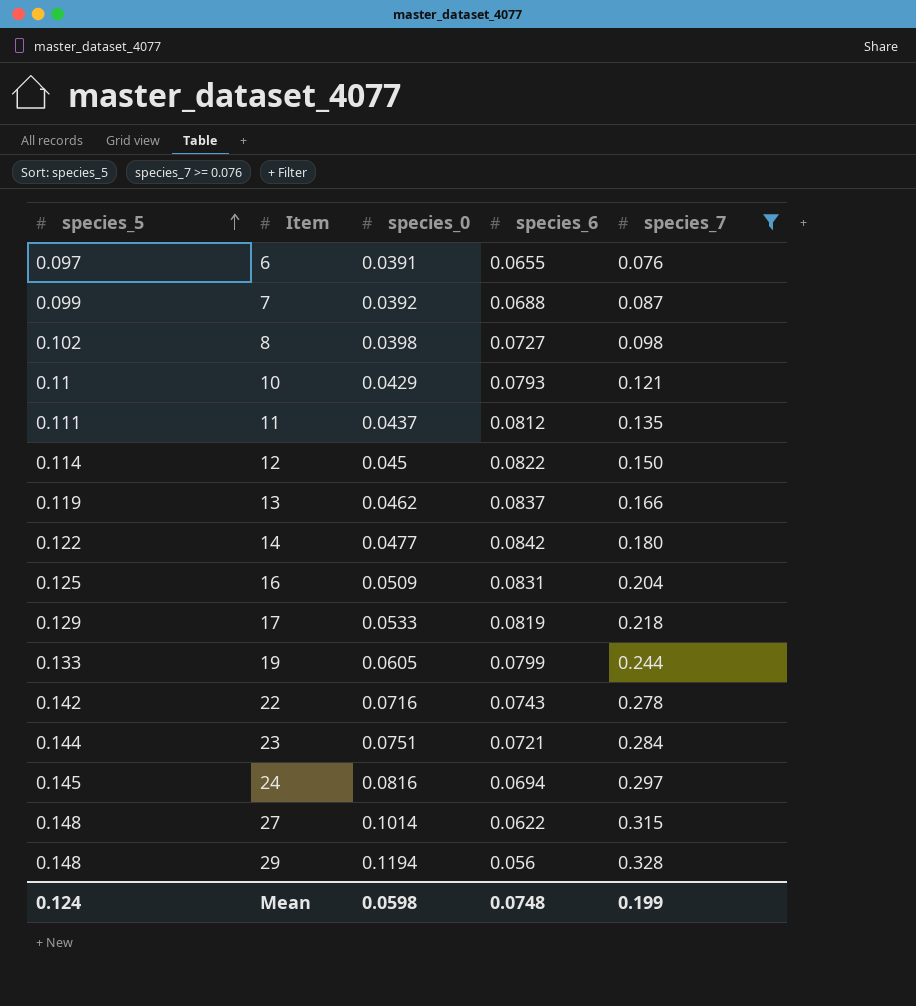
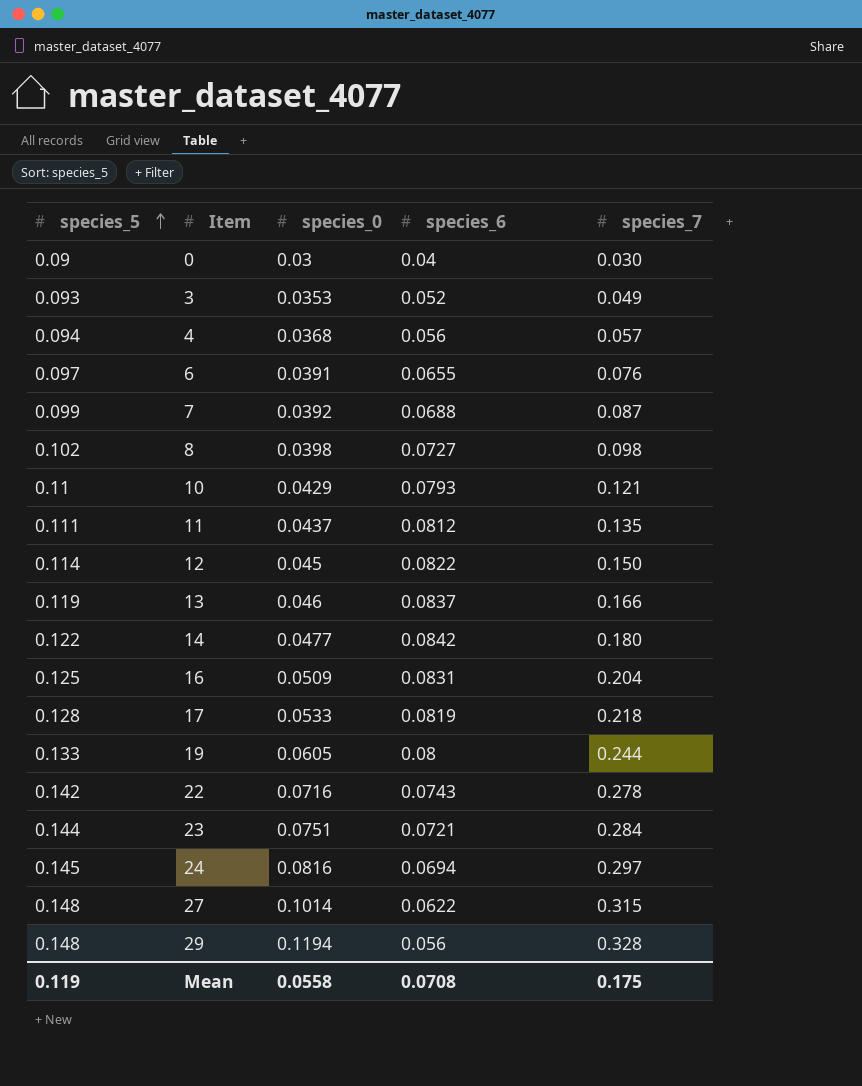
filter: species_7 >= 0.076 -> none
13 | species_0: 0.0462 -> 0.046
17 | species_5: 0.129 -> 0.128
19 | species_6: 0.0799 -> 0.08
Mean | species_5: 0.124 -> 0.119
Mean | species_0: 0.0598 -> 0.0558
Mean | species_6: 0.0748 -> 0.0708
Mean | species_7: 0.199 -> 0.175

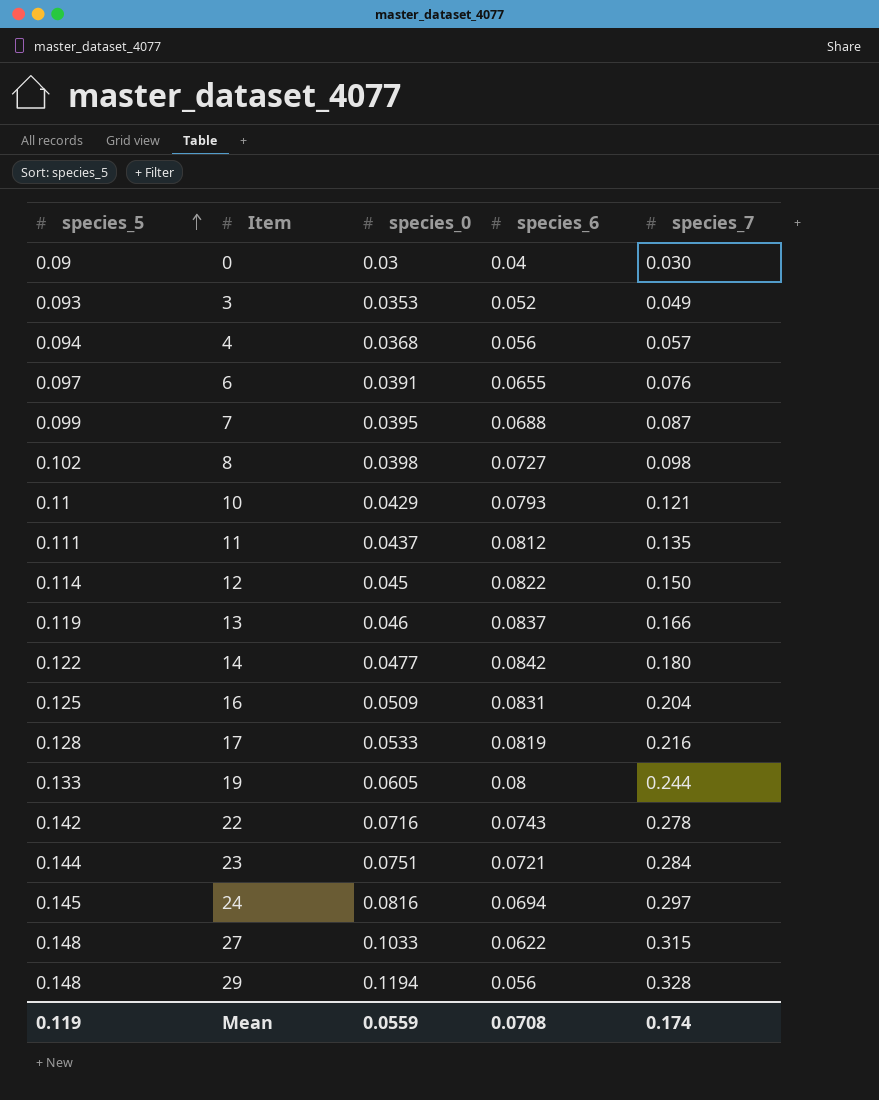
7 | species_0: 0.0392 -> 0.0395
17 | species_7: 0.218 -> 0.216
27 | species_0: 0.1014 -> 0.1033
Mean | species_0: 0.0558 -> 0.0559
Mean | species_7: 0.175 -> 0.174

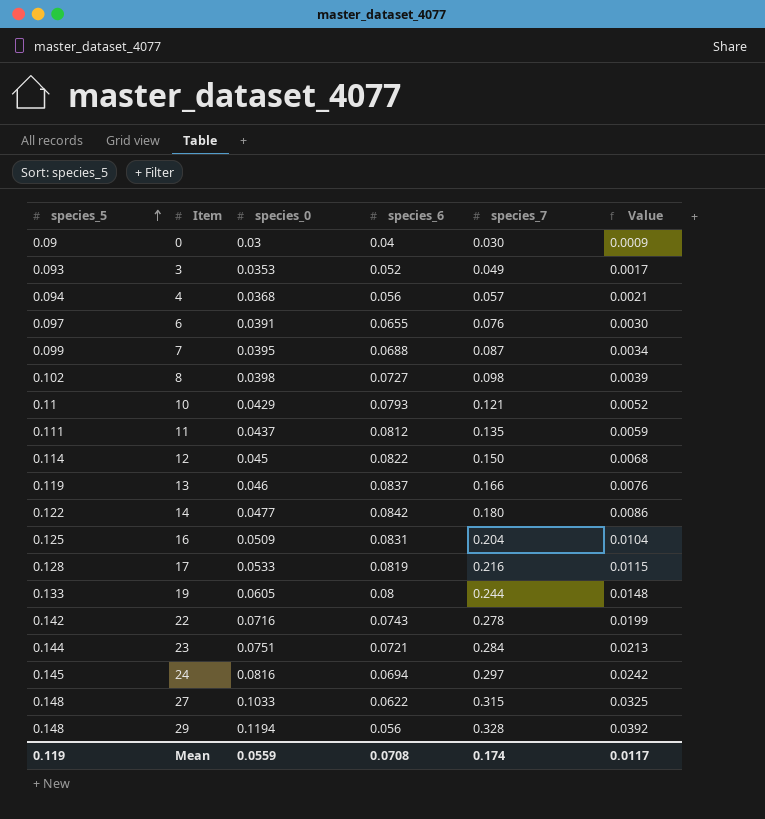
column Value | formula: none -> [species_0] * [species_7]

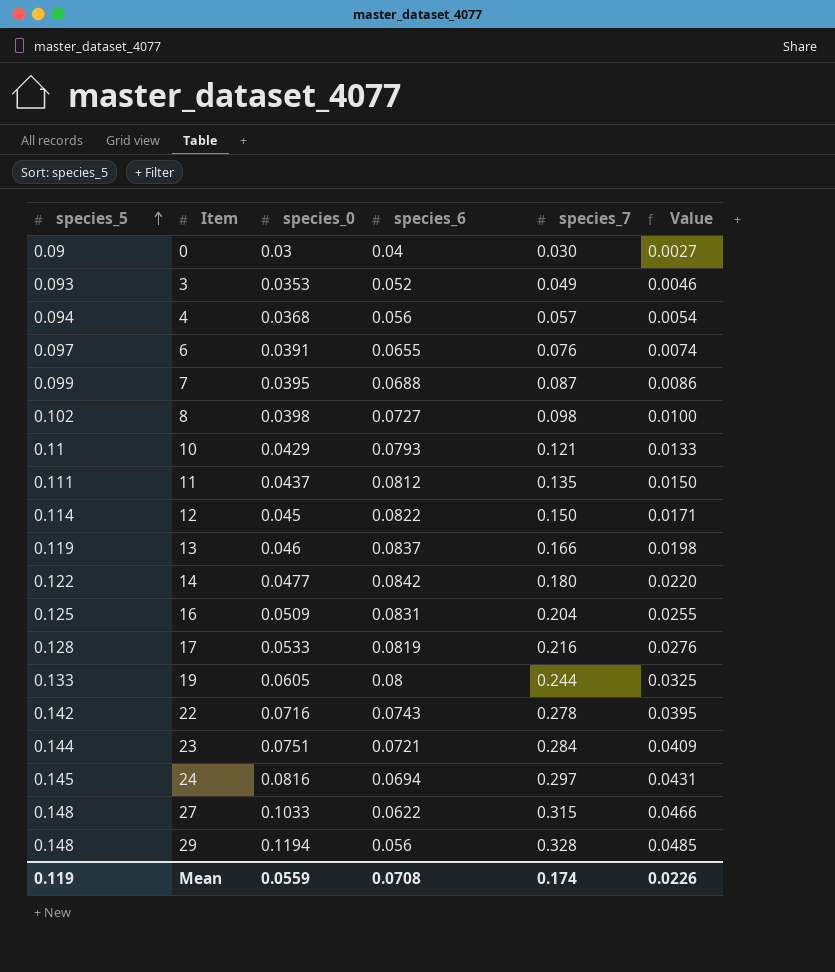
column Value | formula: [species_0] * [species_7] -> [species_5] * [species_7]
Mean | Value: 0.0117 -> 0.0226

